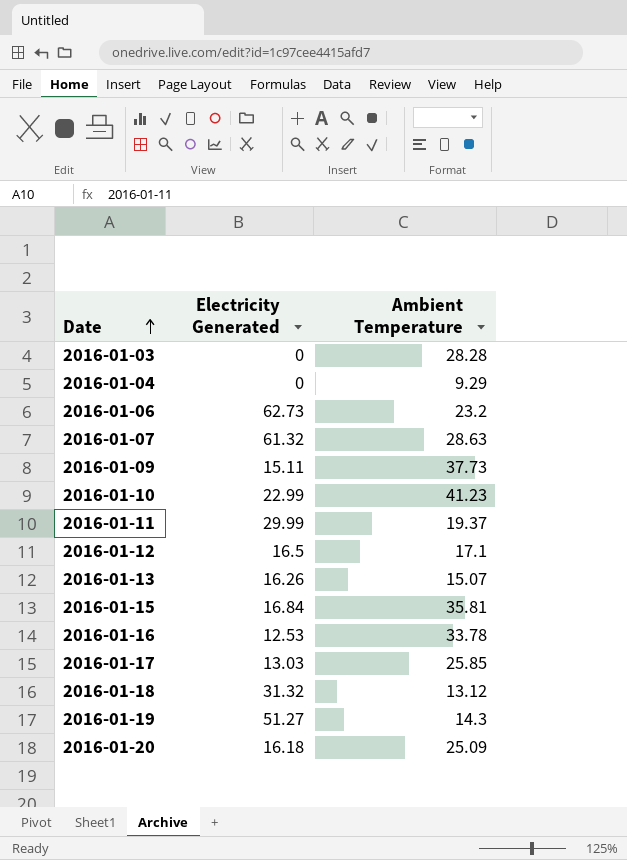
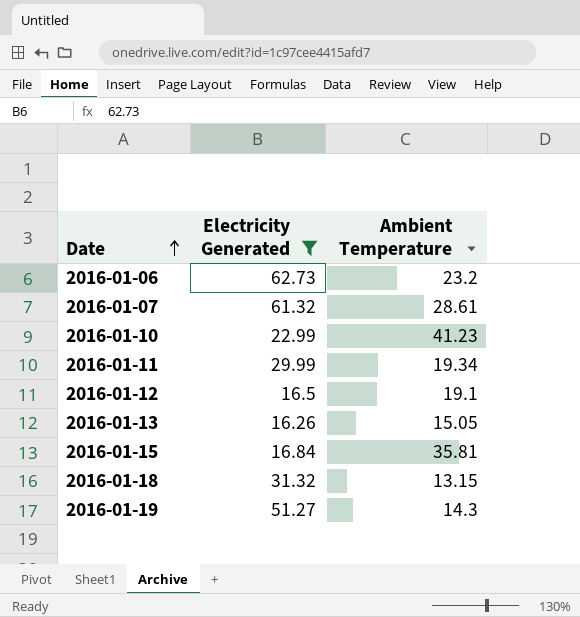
filter: none -> Electricity Generated >= 16.26
2016-01-07 | Ambient Temperature: 28.63 -> 28.61
2016-01-11 | Ambient Temperature: 19.37 -> 19.34
2016-01-12 | Ambient Temperature: 17.1 -> 19.1
2016-01-13 | Ambient Temperature: 15.07 -> 15.05
2016-01-18 | Ambient Temperature: 13.12 -> 13.15

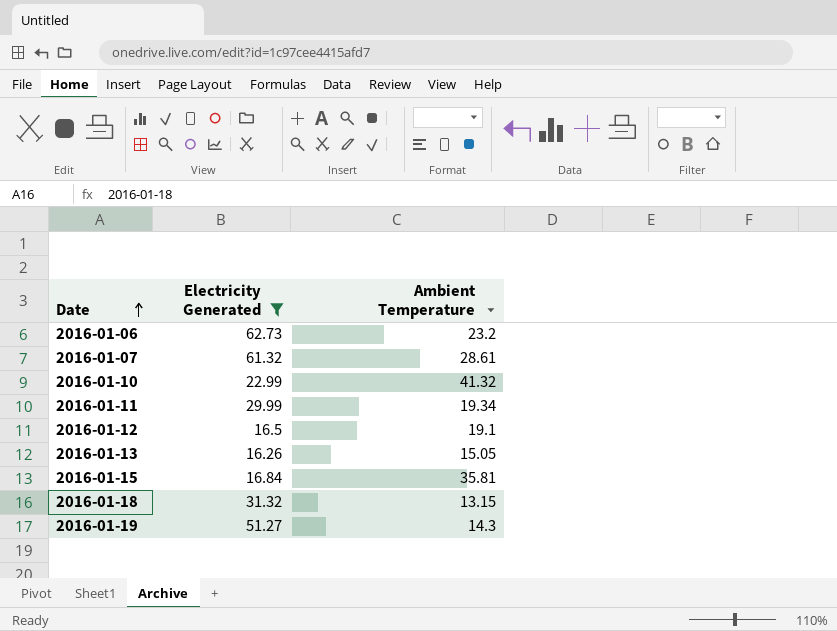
2016-01-10 | Ambient Temperature: 41.23 -> 41.32

